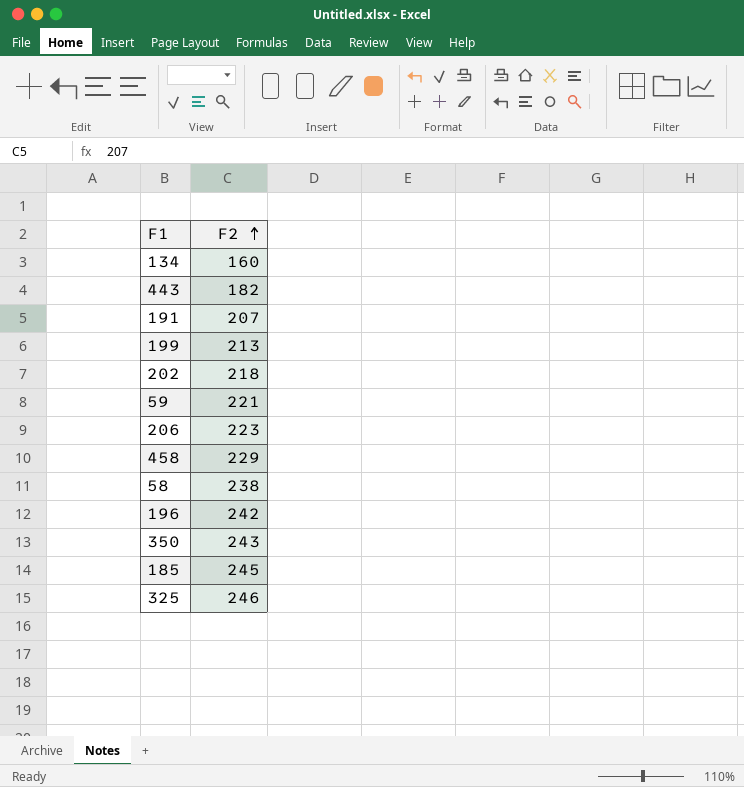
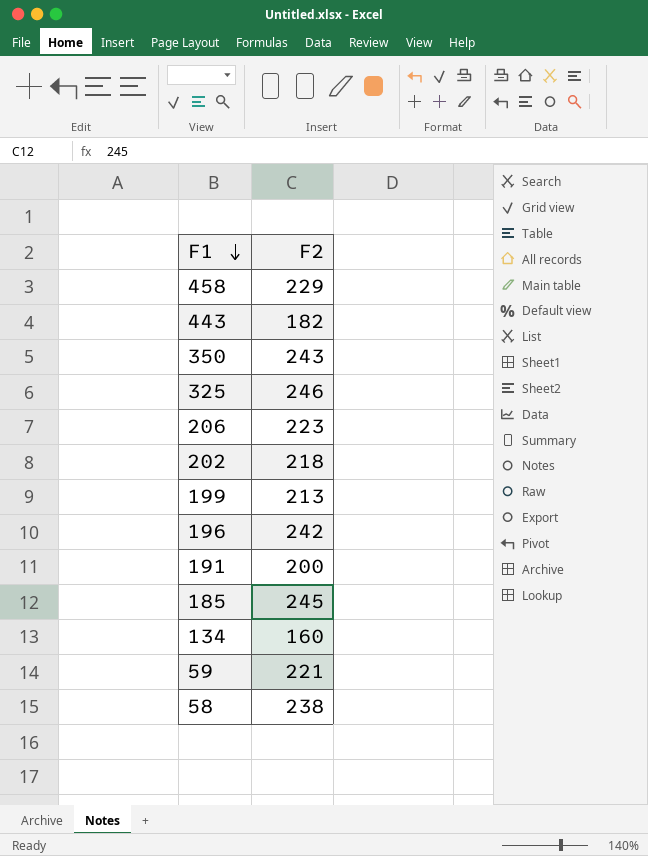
row order: F2 ascending -> F1 descending
191 | F2: 207 -> 200

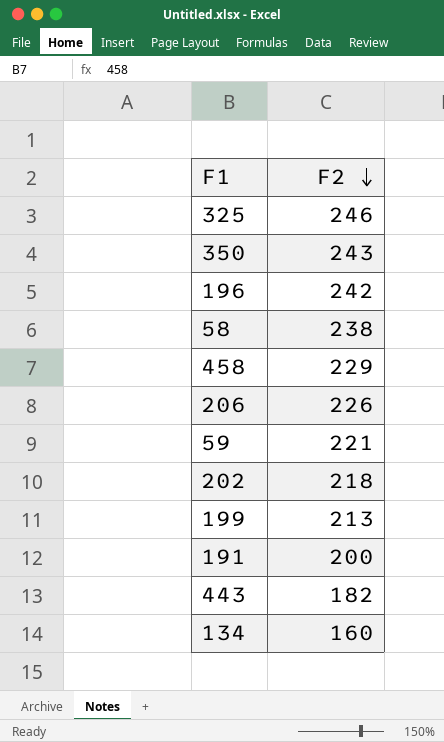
row order: F1 descending -> F2 descending
row 185: 245 -> none
206 | F2: 223 -> 226

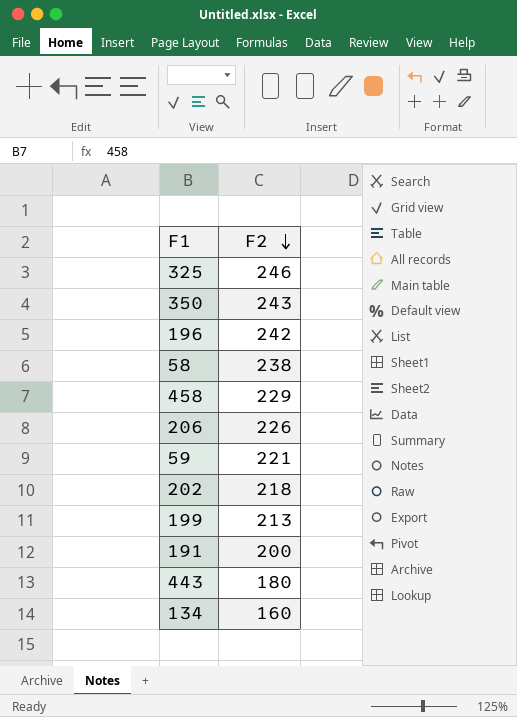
443 | F2: 182 -> 180

